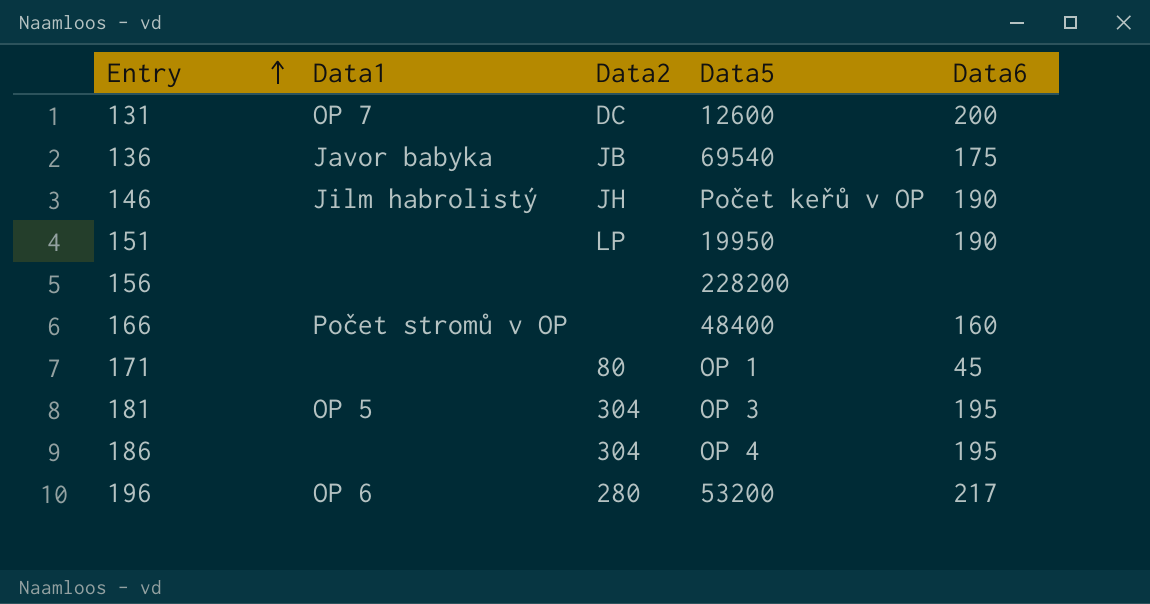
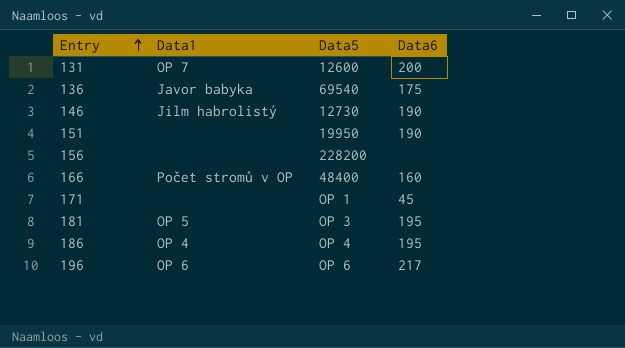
column Data2 | position: 3 -> none
146 | Data5: Počet keřů v OP -> 12730
186 | Data1: none -> OP 4
196 | Data5: 53200 -> OP 6

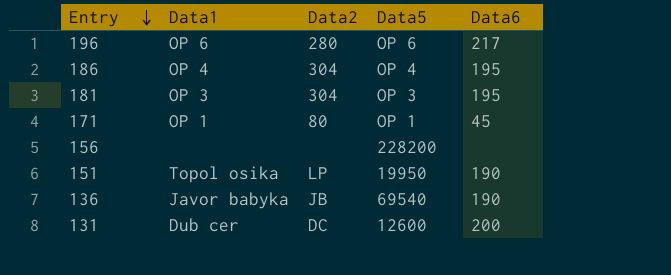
row order: Entry ascending -> Entry descending
column Data2 | position: none -> 3
row 146: Jilm habrolistý | 12730 | 190 -> none
row 166: Počet stromů v OP | 48400 | 160 -> none
181 | Data1: OP 5 -> OP 3
171 | Data1: none -> OP 1
151 | Data1: none -> Topol osika
136 | Data6: 175 -> 190
131 | Data1: OP 7 -> Dub cer

